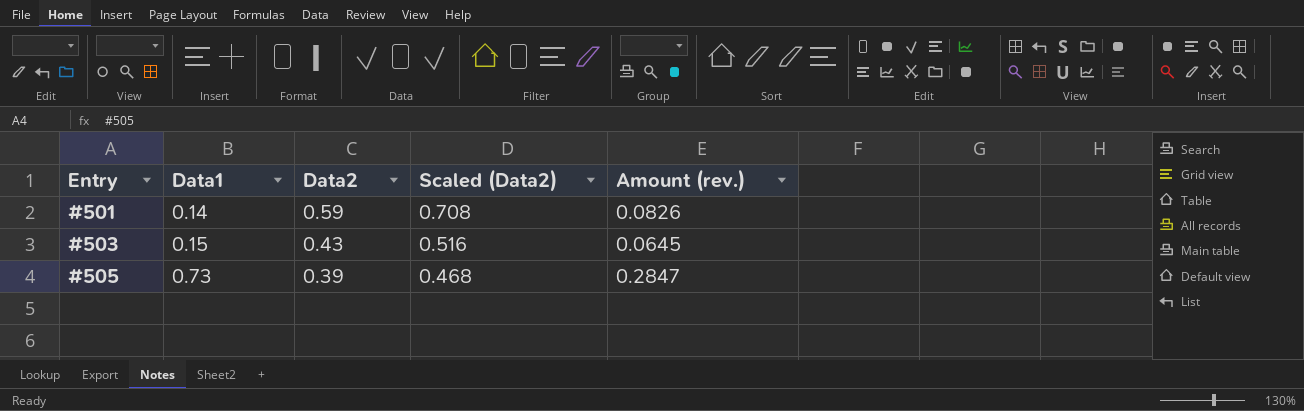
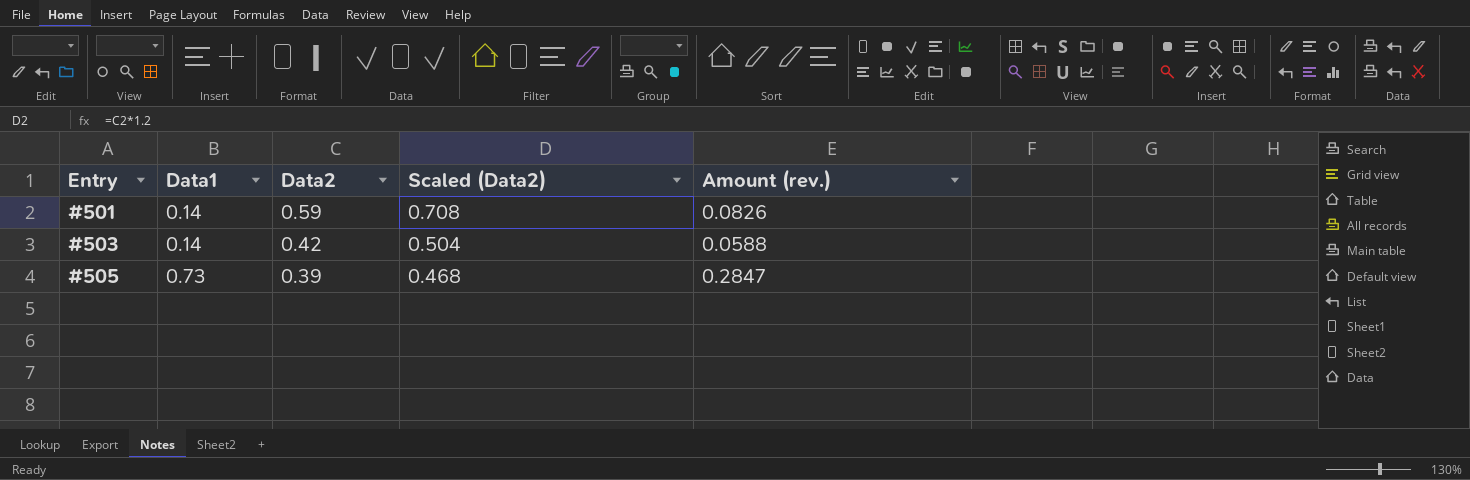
#503 | Data1: 0.15 -> 0.14
#503 | Data2: 0.43 -> 0.42
#503 | Scaled (Data2): 0.516 -> 0.504
#503 | Amount (rev.): 0.0645 -> 0.0588

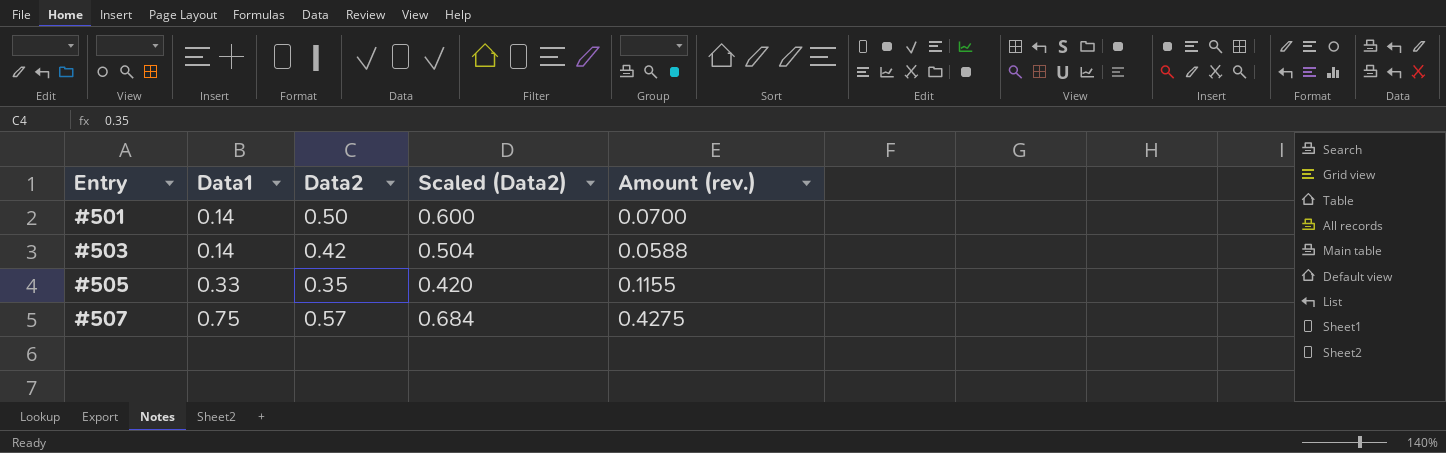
#501 | Data2: 0.59 -> 0.50
#501 | Scaled (Data2): 0.708 -> 0.600
#501 | Amount (rev.): 0.0826 -> 0.0700
#505 | Data1: 0.73 -> 0.33
#505 | Data2: 0.39 -> 0.35
#505 | Scaled (Data2): 0.468 -> 0.420
#505 | Amount (rev.): 0.2847 -> 0.1155
row #507: none -> 0.75 | 0.57 | 0.684 | 0.4275

